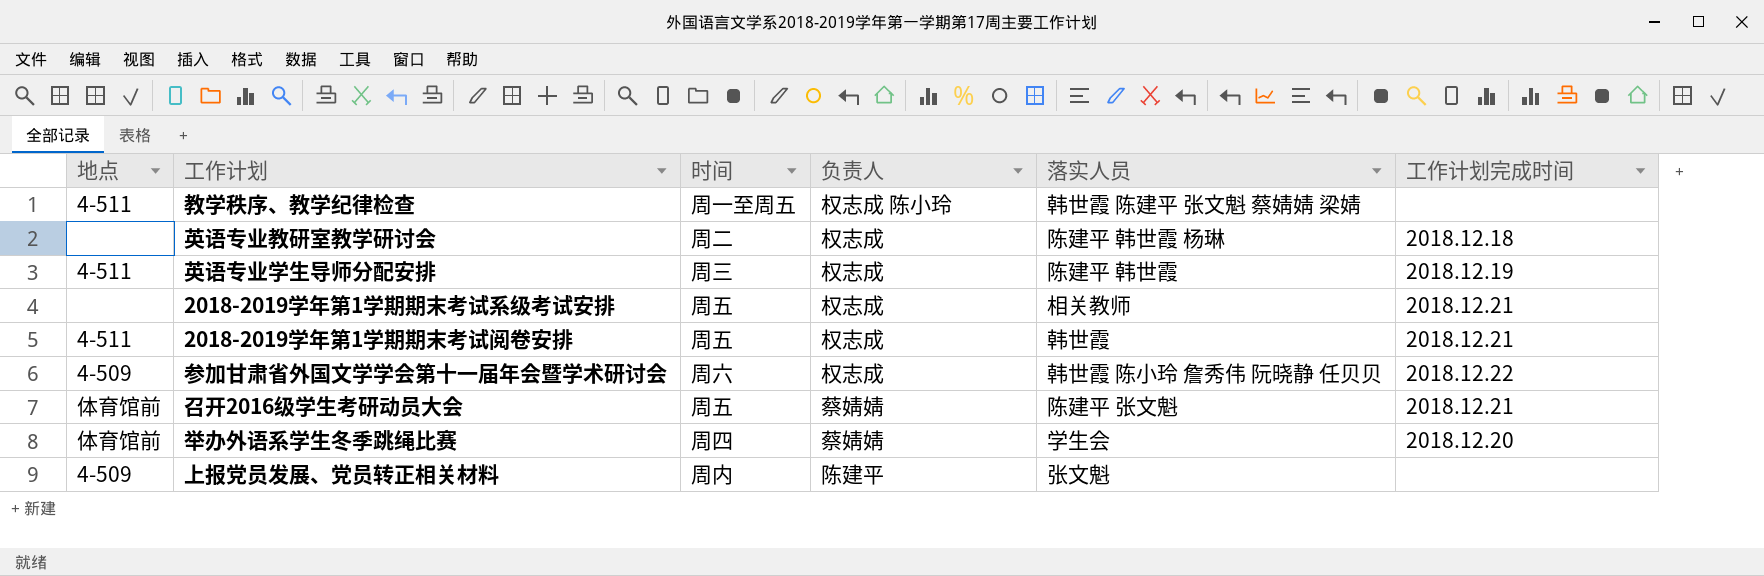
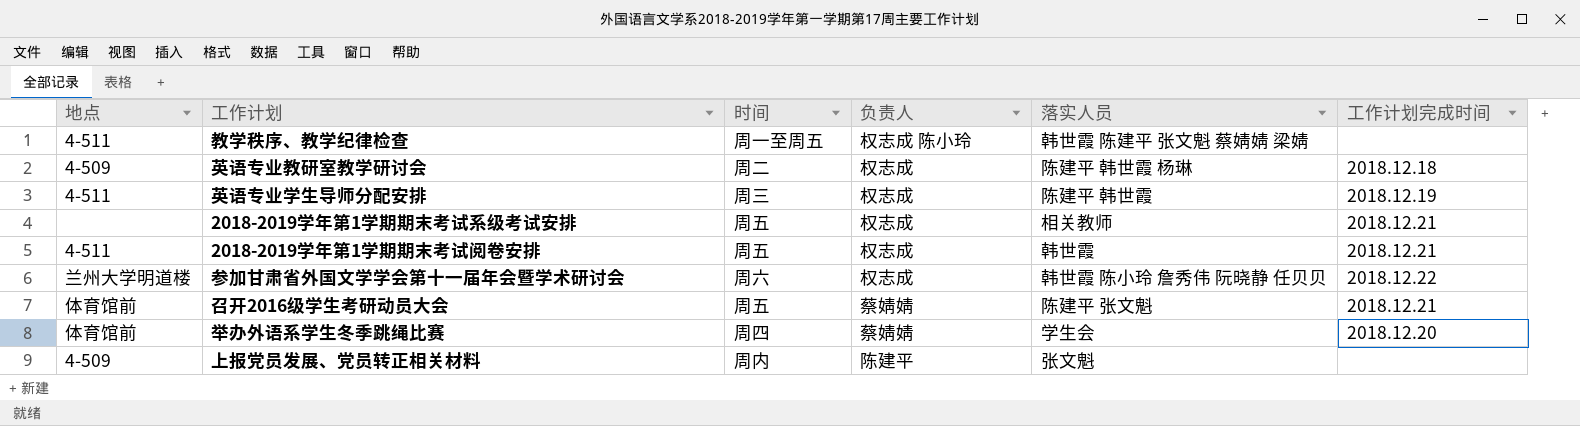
英语专业教研室教学研讨会 | 地点: none -> 4-509
参加甘肃省外国文学学会第十一届年会暨学术研讨会 | 地点: 4-509 -> 兰州大学明道楼

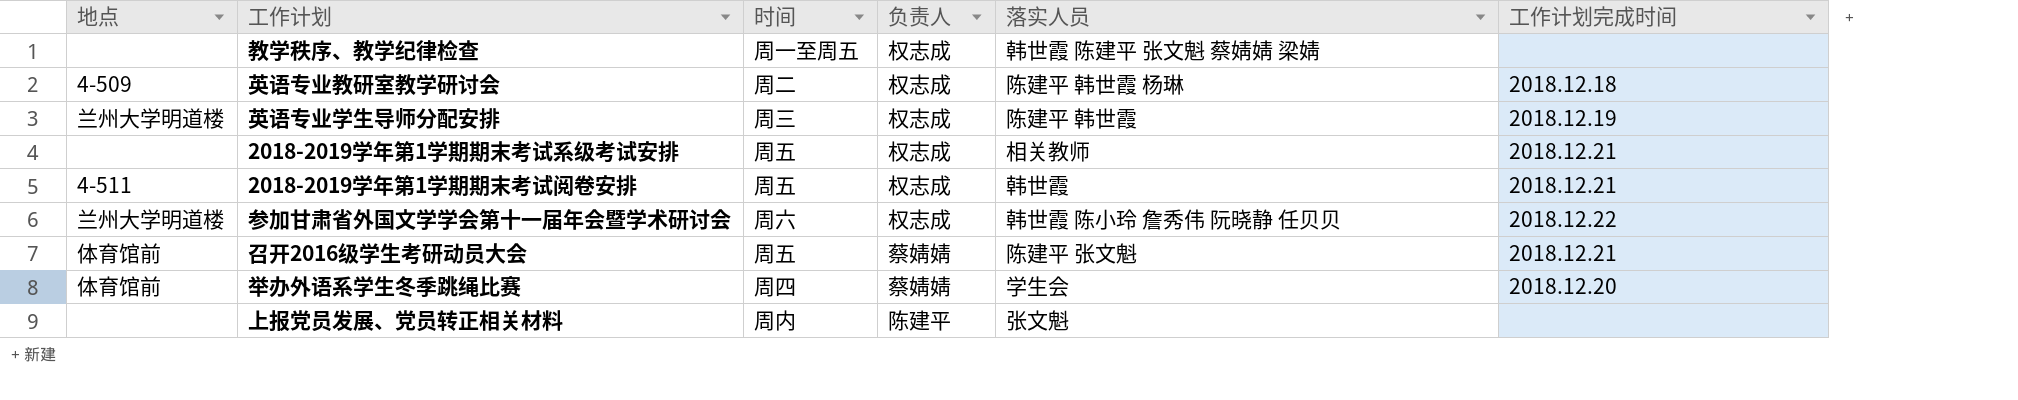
教学秩序、教学纪律检查 | 地点: 4-511 -> none
教学秩序、教学纪律检查 | 负责人: 权志成 陈小玲 -> 权志成
英语专业学生导师分配安排 | 地点: 4-511 -> 兰州大学明道楼
上报党员发展、党员转正相关材料 | 地点: 4-509 -> none

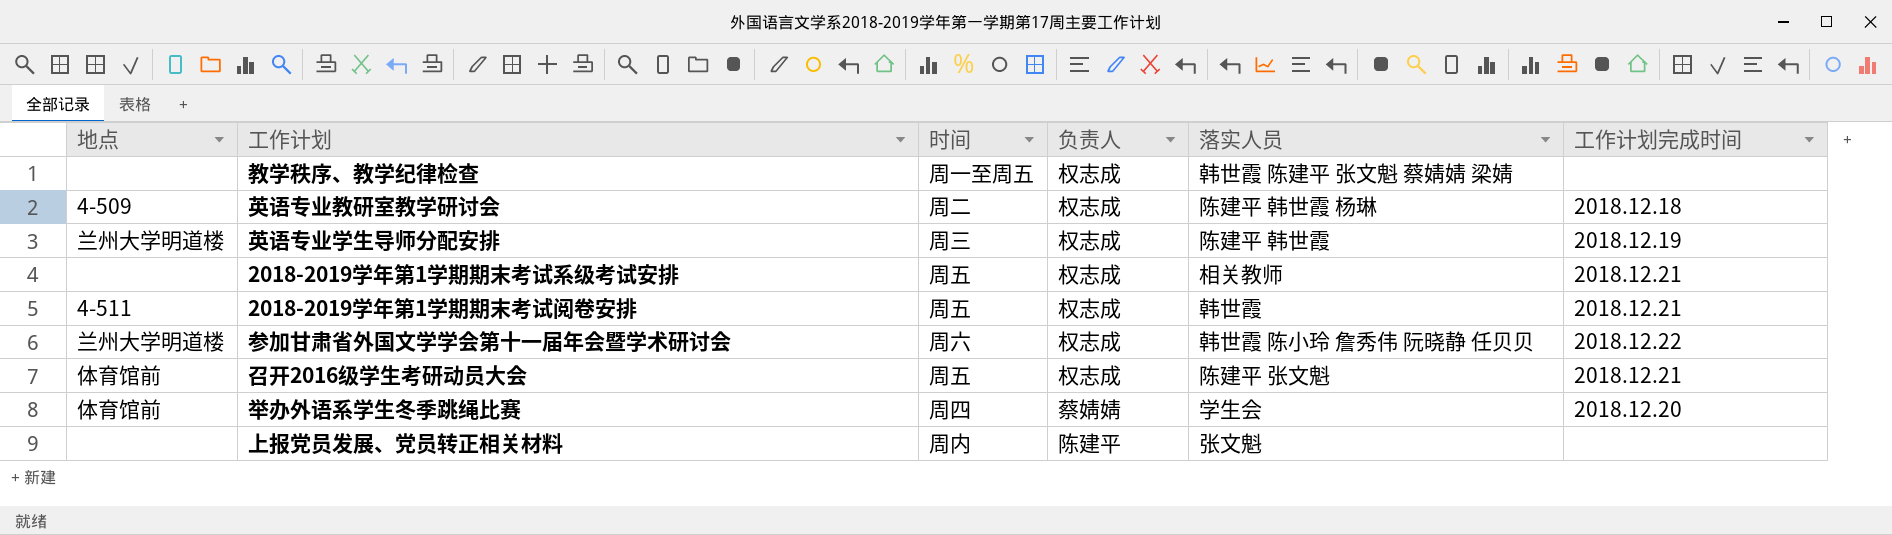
召开2016级学生考研动员大会 | 负责人: 蔡婧婧 -> 权志成

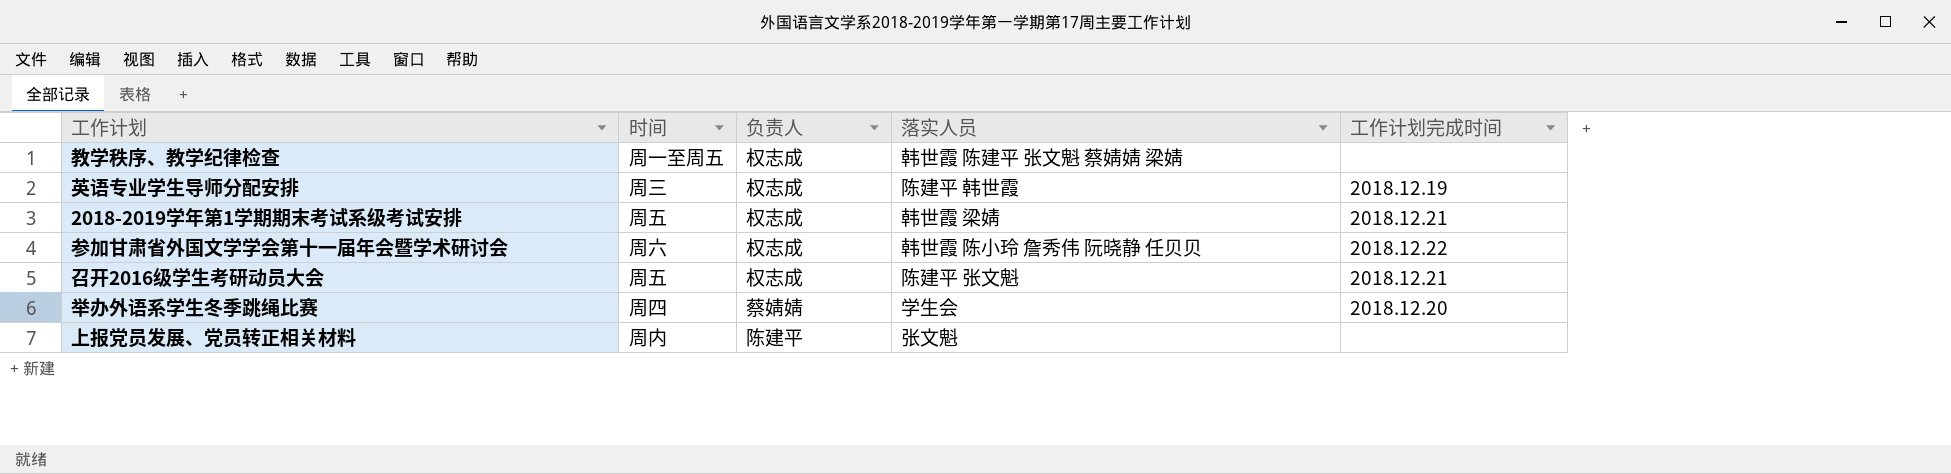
column 地点 | position: 1 -> none
row 英语专业教研室教学研讨会: 4-509 | 周二 | 权志成 | 陈建平 韩世霞 杨琳 | 2018.12.18 -> none
row 2018-2019学年第1学期期末考试阅卷安排: 4-511 | 周五 | 权志成 | 韩世霞 | 2018.12.21 -> none
2018-2019学年第1学期期末考试系级考试安排 | 落实人员: 相关教师 -> 韩世霞 梁婧

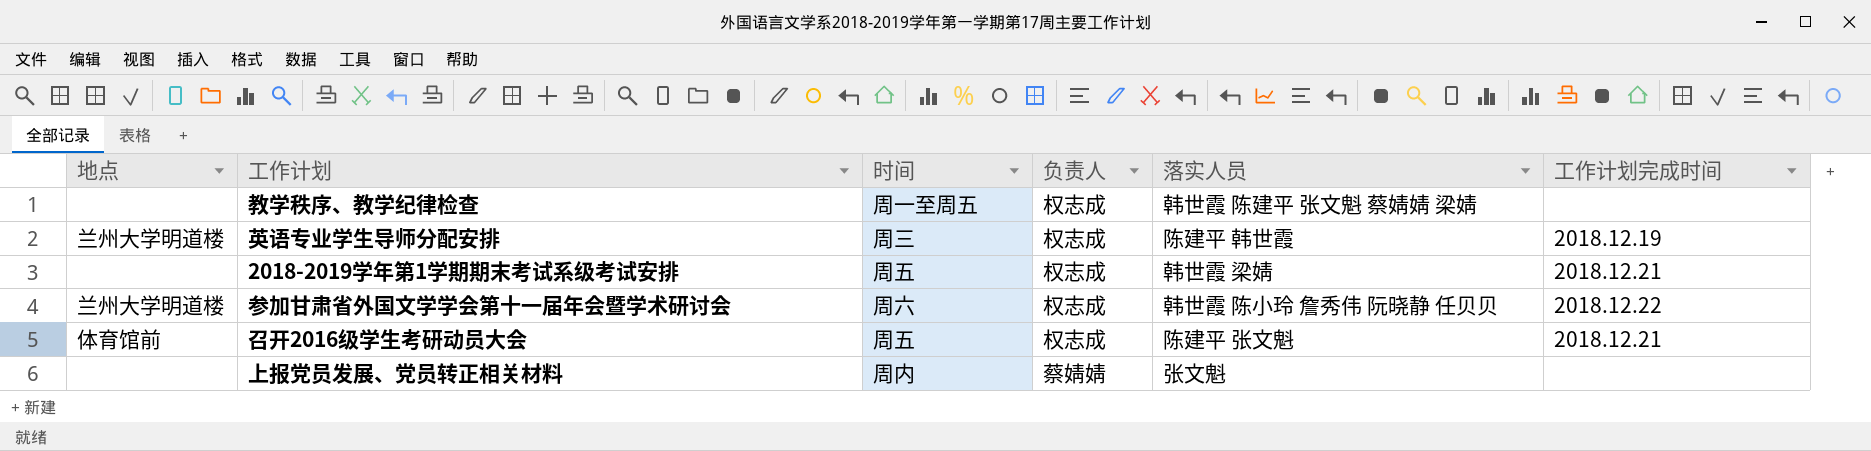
column 地点 | position: none -> 1
row 举办外语系学生冬季跳绳比赛: 周四 | 蔡婧婧 | 学生会 | 2018.12.20 -> none
上报党员发展、党员转正相关材料 | 负责人: 陈建平 -> 蔡婧婧

